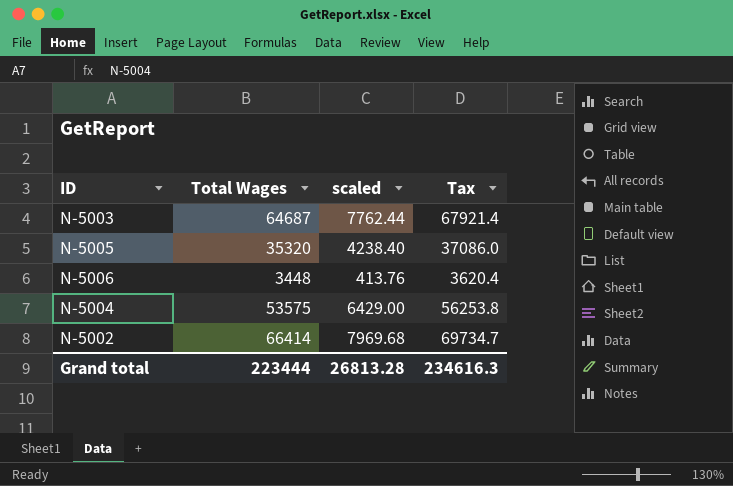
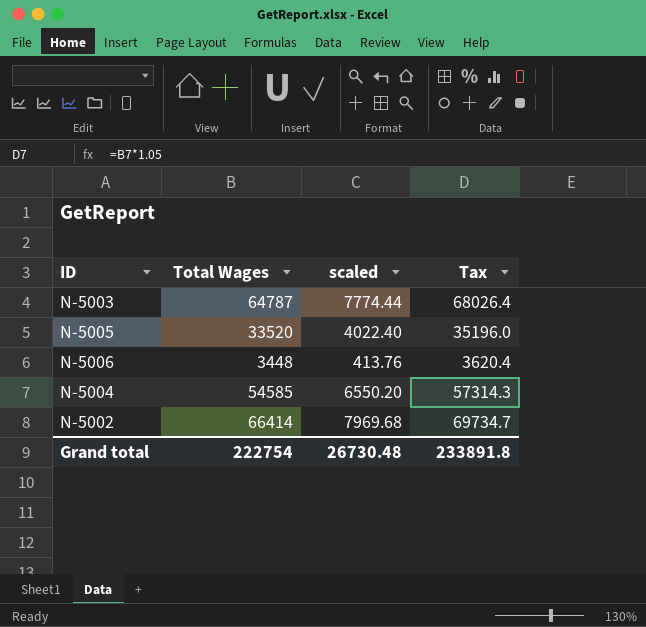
N-5003 | Total Wages: 64687 -> 64787
N-5003 | scaled: 7762.44 -> 7774.44
N-5003 | Tax: 67921.4 -> 68026.4
N-5005 | Total Wages: 35320 -> 33520
N-5005 | scaled: 4238.40 -> 4022.40
N-5005 | Tax: 37086.0 -> 35196.0
N-5004 | Total Wages: 53575 -> 54585
N-5004 | scaled: 6429.00 -> 6550.20
N-5004 | Tax: 56253.8 -> 57314.3
Grand total | Total Wages: 223444 -> 222754
Grand total | scaled: 26813.28 -> 26730.48
Grand total | Tax: 234616.3 -> 233891.8

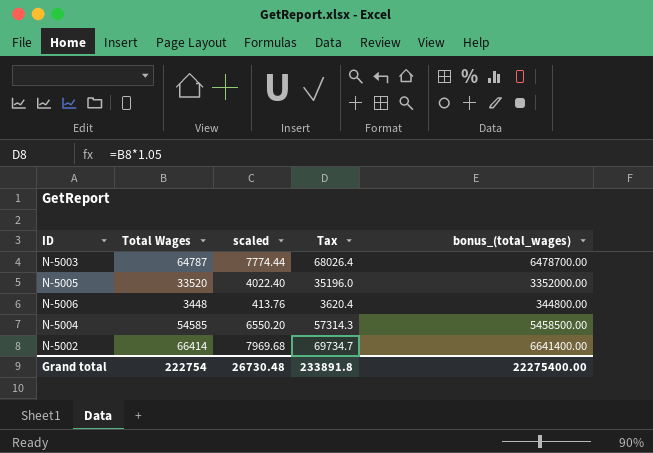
column bonus_(total_wages) | formula: none -> [Total Wages] * 100

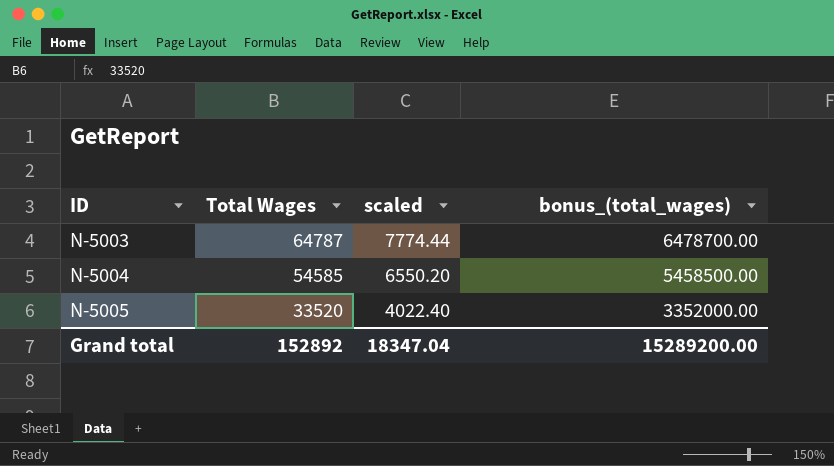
row order: none -> ID ascending
column Tax | formula: [Total Wages] * 1.05 -> none
row N-5006: 3448 | 413.76 | 3620.4 | 344800.00 -> none
row N-5002: 66414 | 7969.68 | 69734.7 | 6641400.00 -> none
Grand total | Total Wages: 222754 -> 152892
Grand total | scaled: 26730.48 -> 18347.04
Grand total | bonus_(total_wages): 22275400.00 -> 15289200.00

